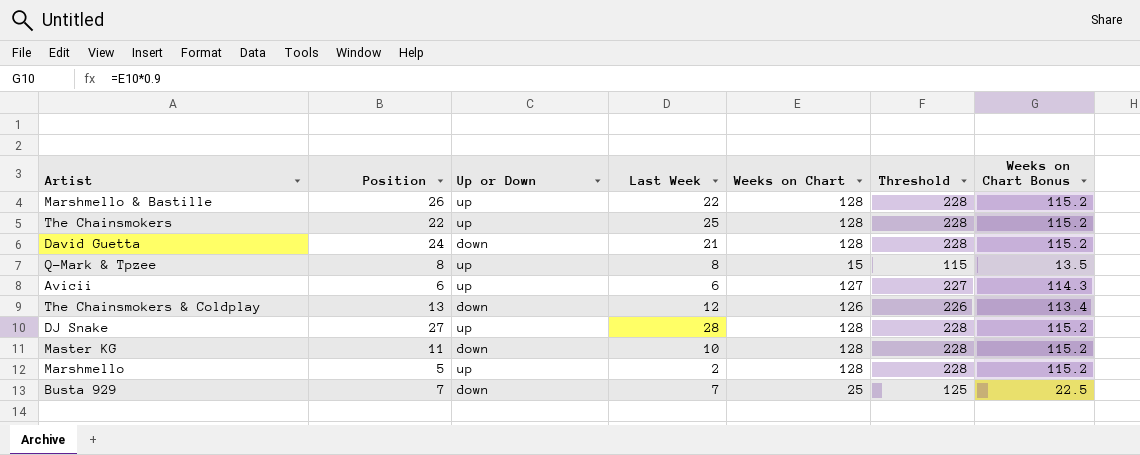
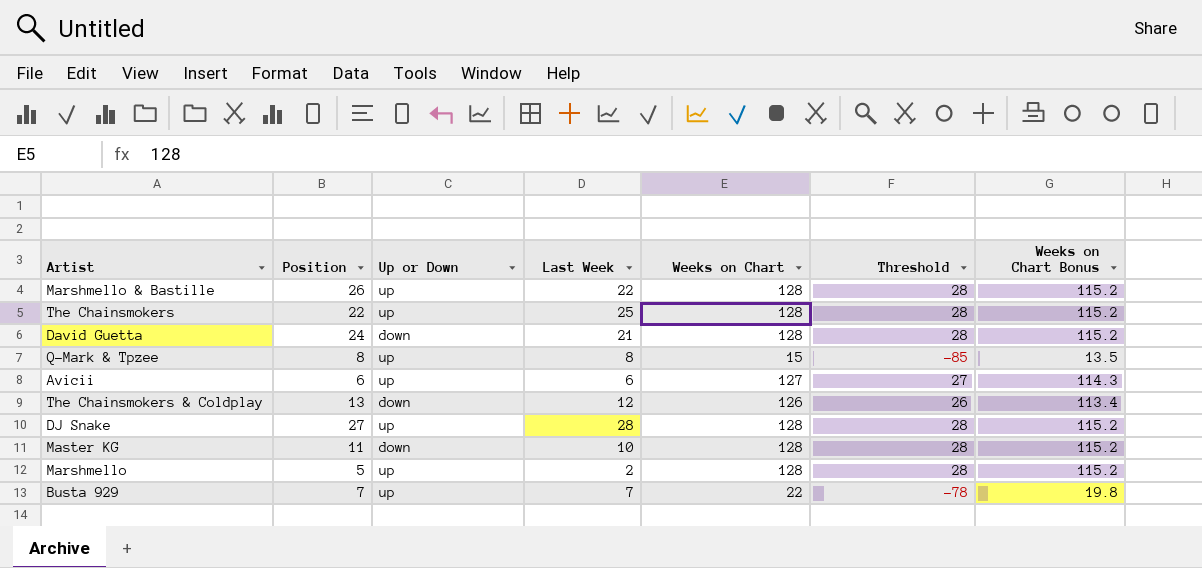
column Threshold | formula: [Weeks on Chart] + 100 -> [Weeks on Chart] - 100
Busta 929 | Up or Down: down -> up
Busta 929 | Weeks on Chart: 25 -> 22
Busta 929 | Weeks on Chart Bonus: 22.5 -> 19.8

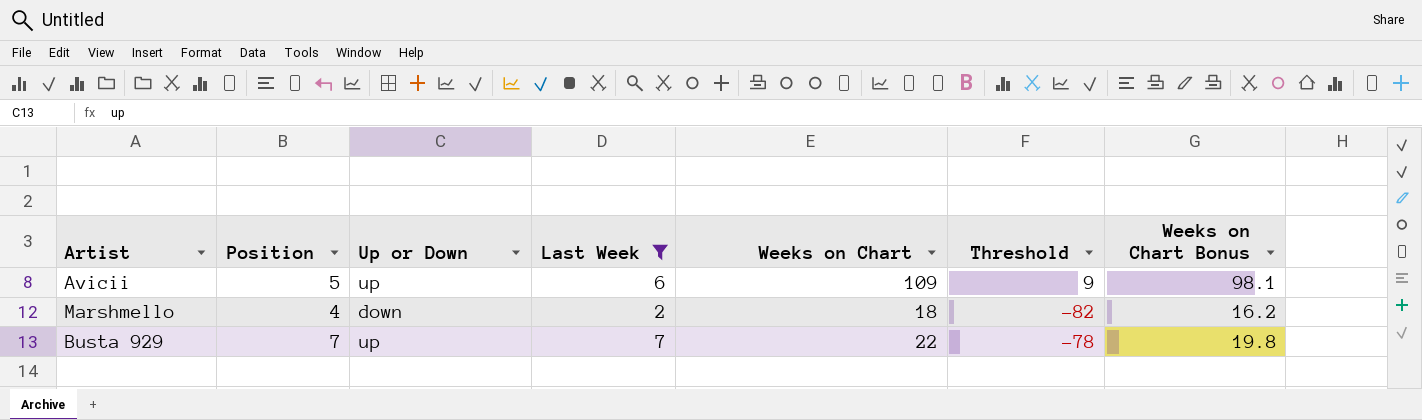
filter: none -> Last Week <= 7
Avicii | Position: 6 -> 5
Avicii | Weeks on Chart: 127 -> 109
Avicii | Threshold: 27 -> 9
Avicii | Weeks on Chart Bonus: 114.3 -> 98.1
Marshmello | Position: 5 -> 4
Marshmello | Up or Down: up -> down
Marshmello | Weeks on Chart: 128 -> 18
Marshmello | Threshold: 28 -> -82
Marshmello | Weeks on Chart Bonus: 115.2 -> 16.2

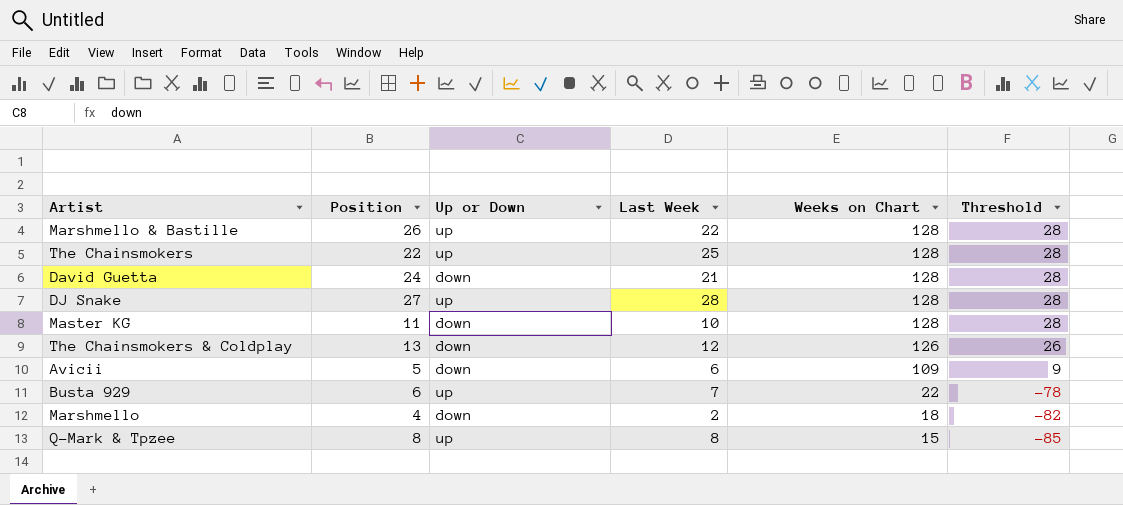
filter: Last Week <= 7 -> none
row order: none -> Weeks on Chart descending
column Weeks on Chart Bonus | formula: [Weeks on Chart] * 0.9 -> none
Avicii | Up or Down: up -> down
Busta 929 | Position: 7 -> 6

